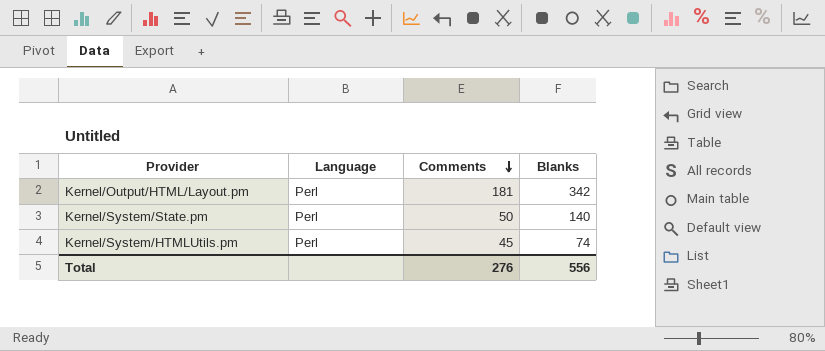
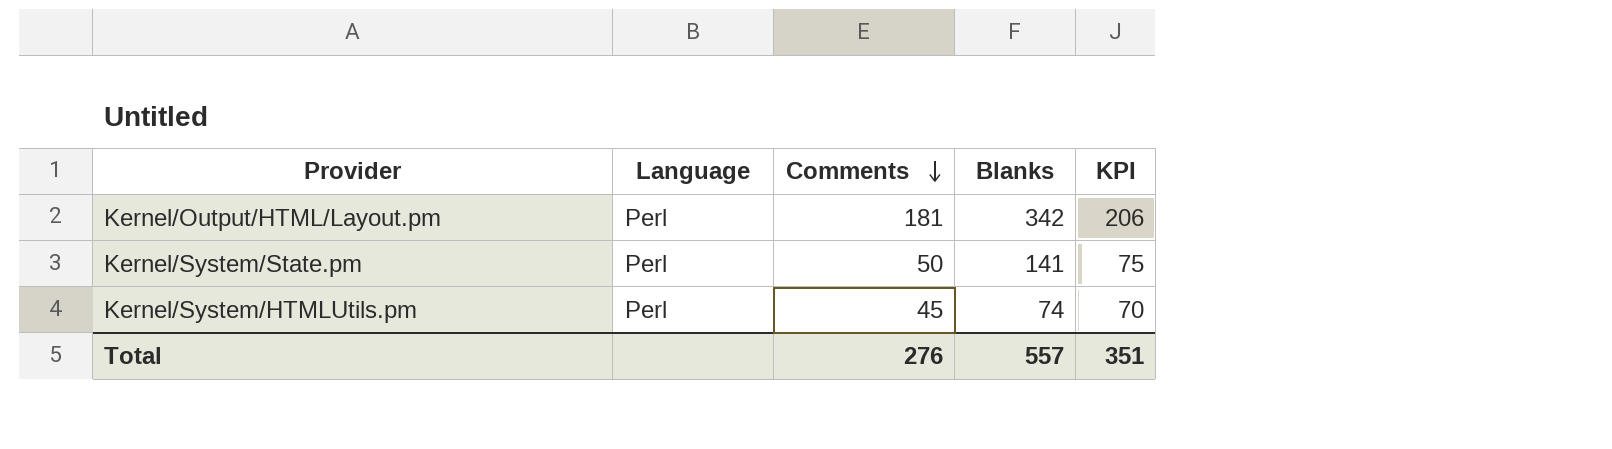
column KPI | formula: none -> [Comments] + 25
Kernel/System/State.pm | Blanks: 140 -> 141
Total | Blanks: 556 -> 557

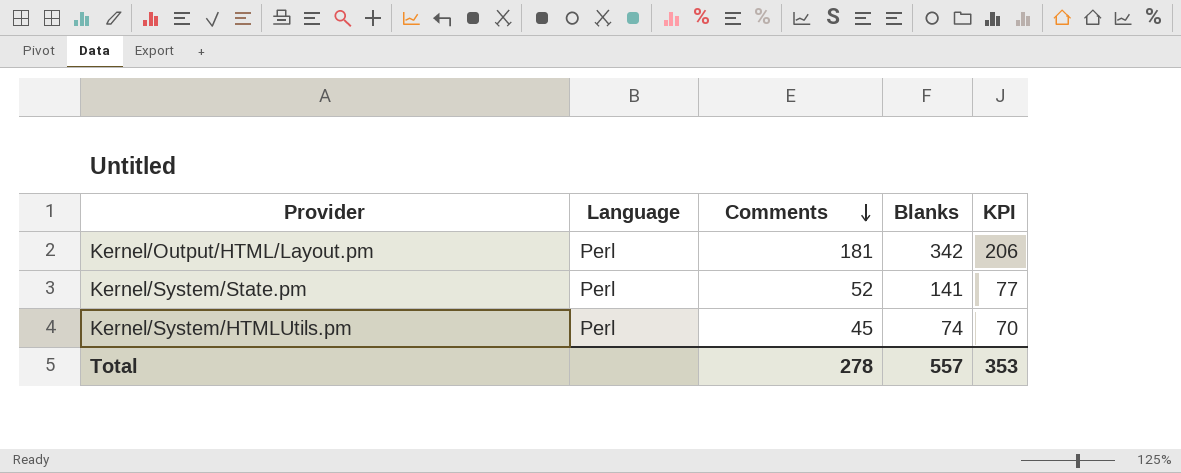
Kernel/System/State.pm | Comments: 50 -> 52
Kernel/System/State.pm | KPI: 75 -> 77
Total | Comments: 276 -> 278
Total | KPI: 351 -> 353

